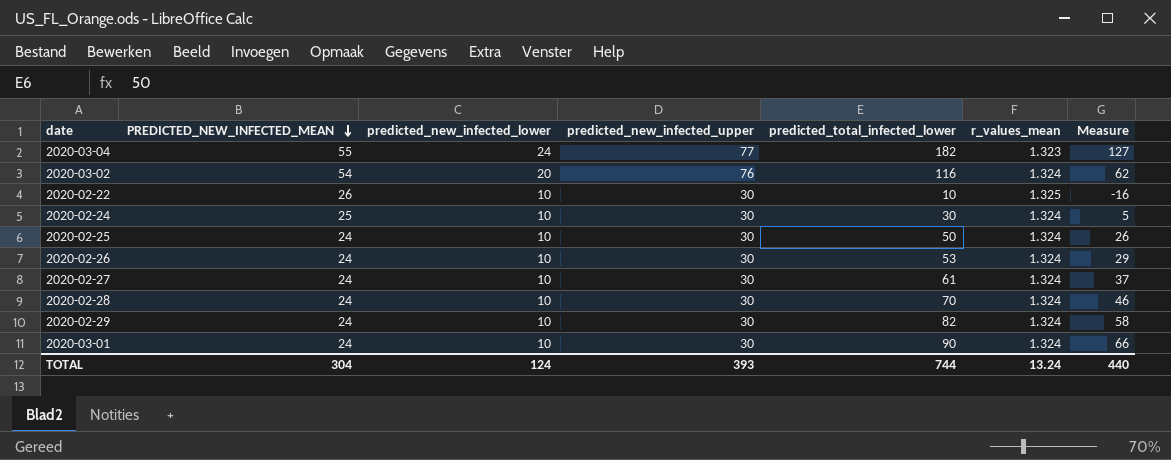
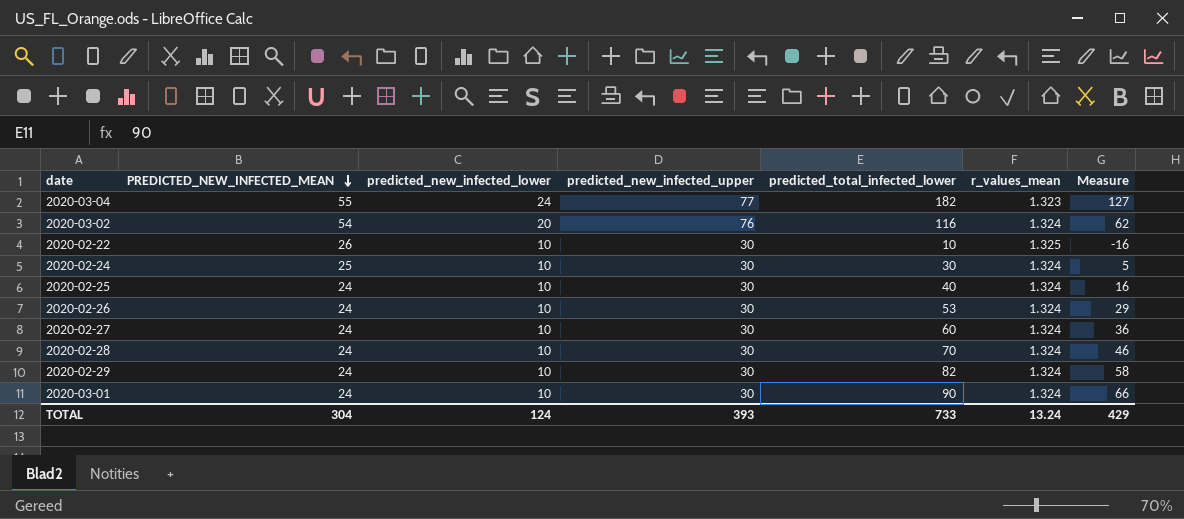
2020-02-25 | predicted_total_infected_lower: 50 -> 40
2020-02-25 | Measure: 26 -> 16
2020-02-27 | predicted_total_infected_lower: 61 -> 60
2020-02-27 | Measure: 37 -> 36
TOTAL | predicted_total_infected_lower: 744 -> 733
TOTAL | Measure: 440 -> 429

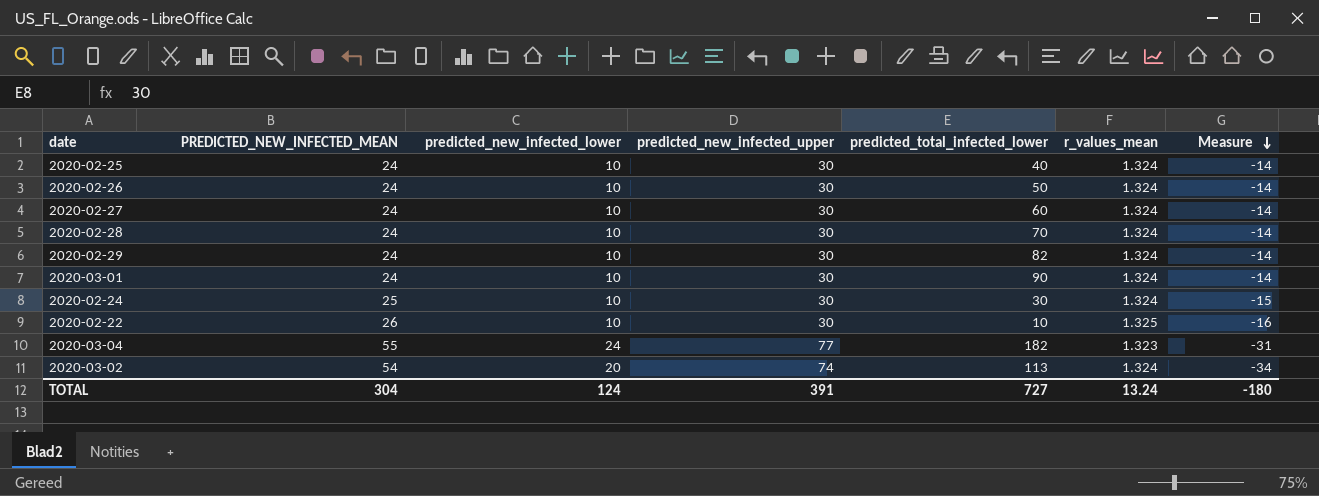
row order: PREDICTED_NEW_INFECTED_MEAN descending -> Measure descending
column Measure | formula: [predicted_total_infected_lower] - [PREDICTED_NEW_INFECTED_MEAN] -> [predicted_new_infected_lower] - [PREDICTED_NEW_INFECTED_MEAN]
2020-02-26 | predicted_total_infected_lower: 53 -> 50
2020-03-02 | predicted_new_infected_upper: 76 -> 74
2020-03-02 | predicted_total_infected_lower: 116 -> 113
TOTAL | predicted_new_infected_upper: 393 -> 391
TOTAL | predicted_total_infected_lower: 733 -> 727
TOTAL | Measure: 429 -> -180

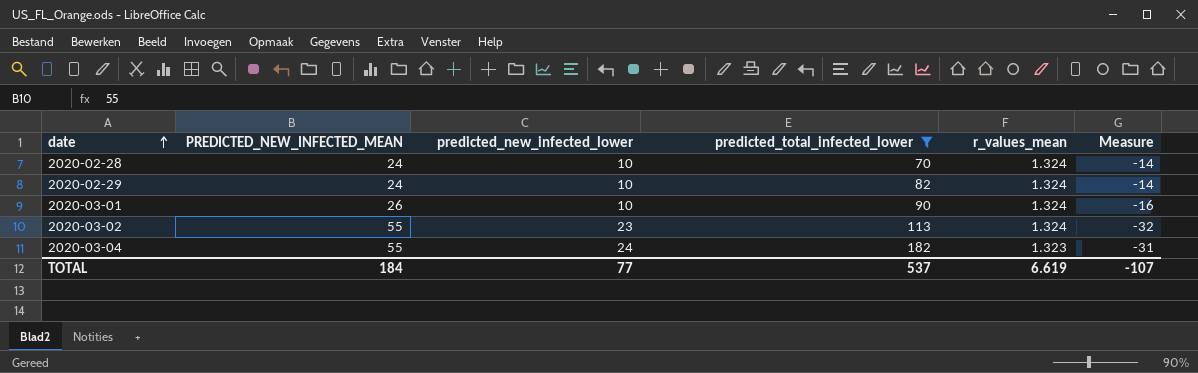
filter: none -> predicted_total_infected_lower >= 70
row order: Measure descending -> date ascending
column predicted_new_infected_upper | position: 4 -> none
2020-03-01 | PREDICTED_NEW_INFECTED_MEAN: 24 -> 26
2020-03-01 | Measure: -14 -> -16
2020-03-02 | PREDICTED_NEW_INFECTED_MEAN: 54 -> 55
2020-03-02 | predicted_new_infected_lower: 20 -> 23
2020-03-02 | Measure: -34 -> -32
TOTAL | PREDICTED_NEW_INFECTED_MEAN: 304 -> 184
TOTAL | predicted_new_infected_lower: 124 -> 77
TOTAL | predicted_total_infected_lower: 727 -> 537
TOTAL | r_values_mean: 13.24 -> 6.619
TOTAL | Measure: -180 -> -107

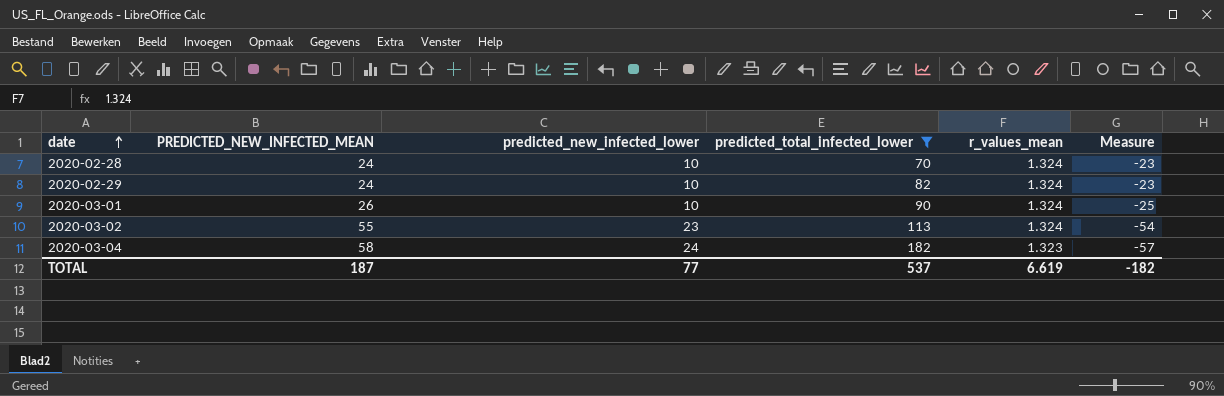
column Measure | formula: [predicted_new_infected_lower] - [PREDICTED_NEW_INFECTED_MEAN] -> [r_values_mean] - [PREDICTED_NEW_INFECTED_MEAN]
2020-03-04 | PREDICTED_NEW_INFECTED_MEAN: 55 -> 58
TOTAL | PREDICTED_NEW_INFECTED_MEAN: 184 -> 187
TOTAL | Measure: -107 -> -182

